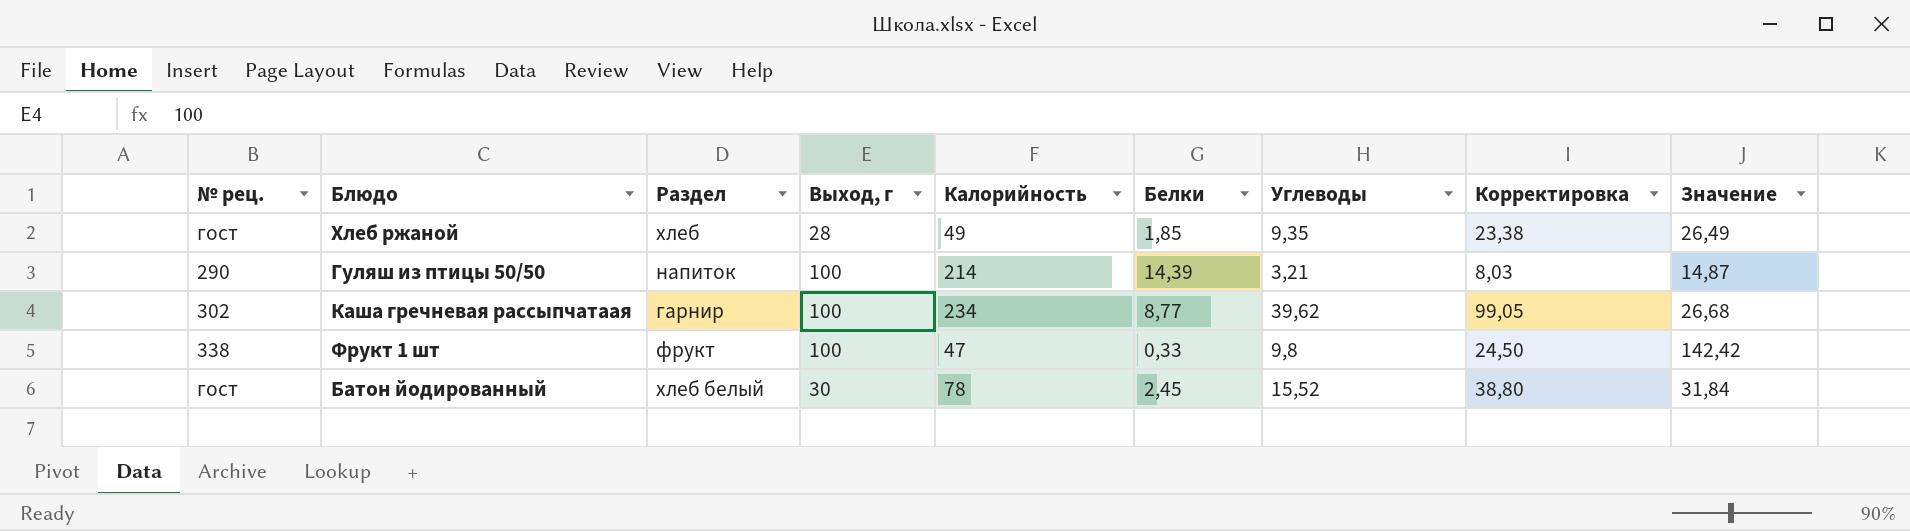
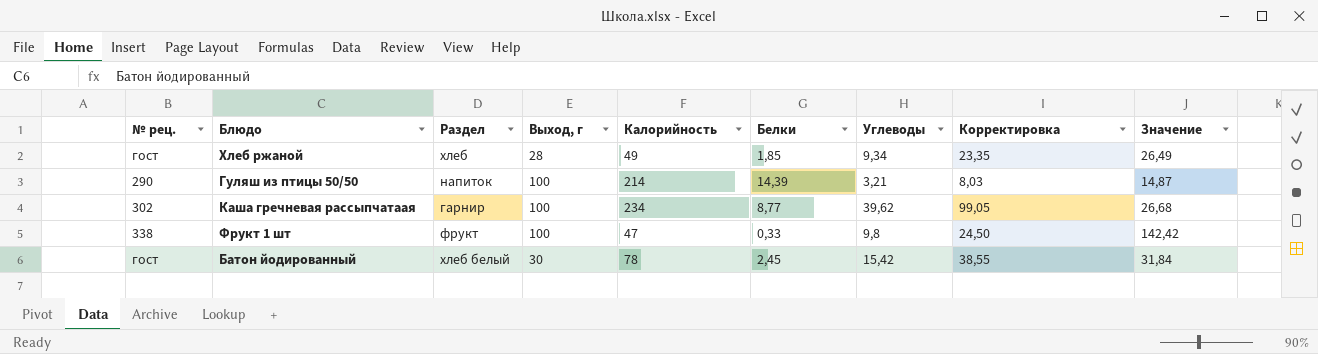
Хлеб ржаной | Углеводы: 9,35 -> 9,34
Хлеб ржаной | Корректировка: 23,38 -> 23,35
Батон йодированный | Углеводы: 15,52 -> 15,42
Батон йодированный | Корректировка: 38,80 -> 38,55

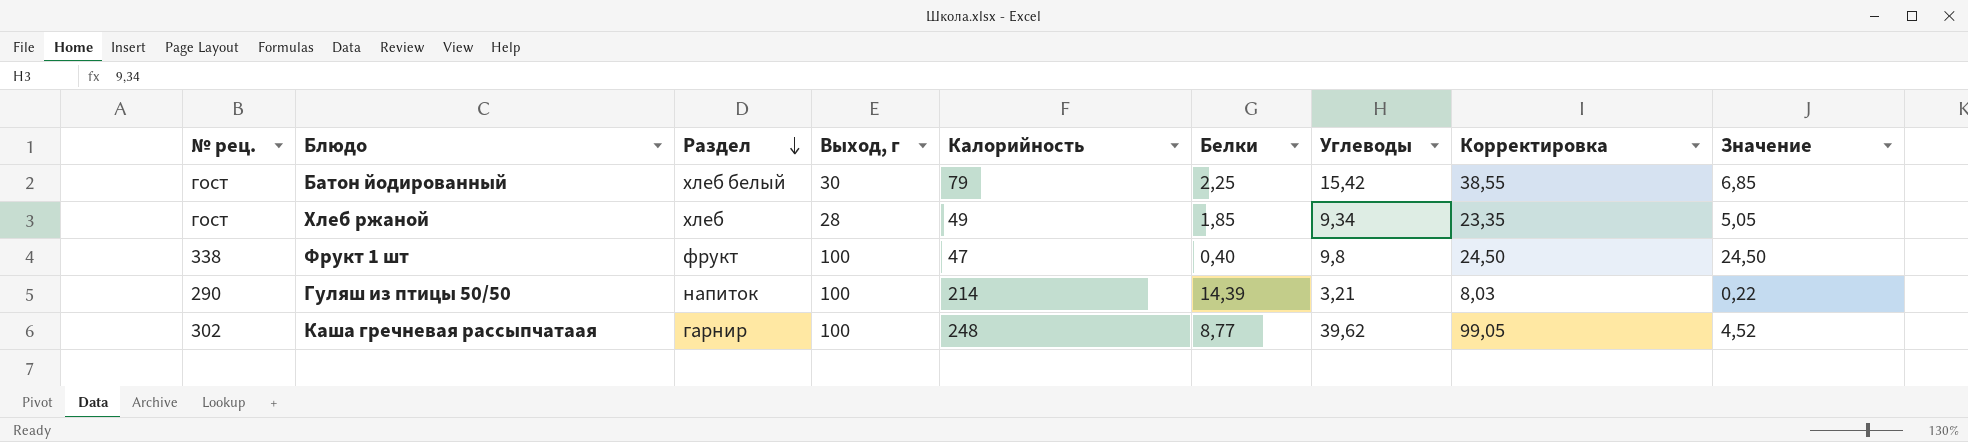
row order: none -> Раздел descending
column Значение | formula: [Калорийность] / [Белки] -> [Углеводы] / [Белки]
Батон йодированный | Калорийность: 78 -> 79
Батон йодированный | Белки: 2,45 -> 2,25
Фрукт 1 шт | Белки: 0,33 -> 0,40
Каша гречневая рассыпчатаая | Калорийность: 234 -> 248

